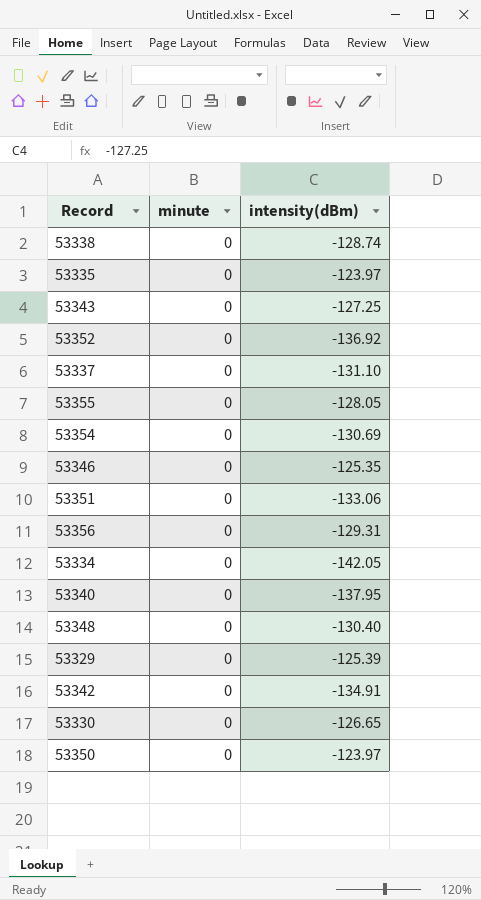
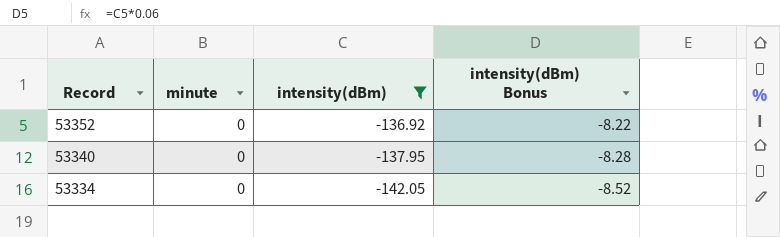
filter: none -> intensity(dBm) <= -136.92
row order: none -> Record descending
column intensity(dBm) Bonus | formula: none -> [intensity(dBm)] * 0.06

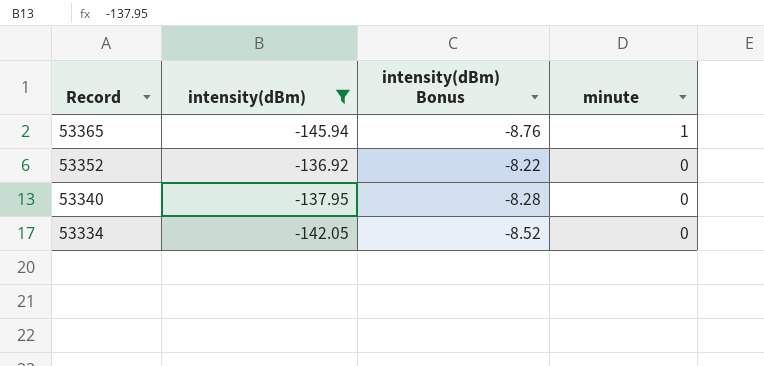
column minute | position: 2 -> 4
row 53365: none -> -145.94 | -8.76 | 1

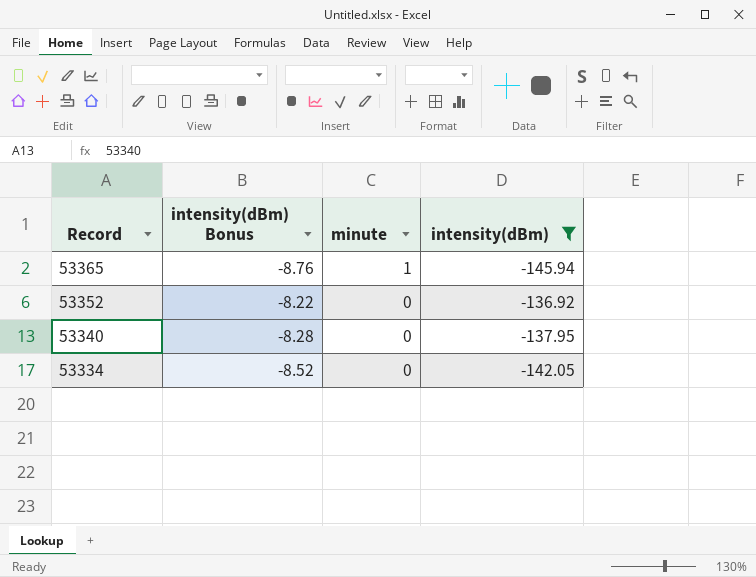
column intensity(dBm) | position: 2 -> 4

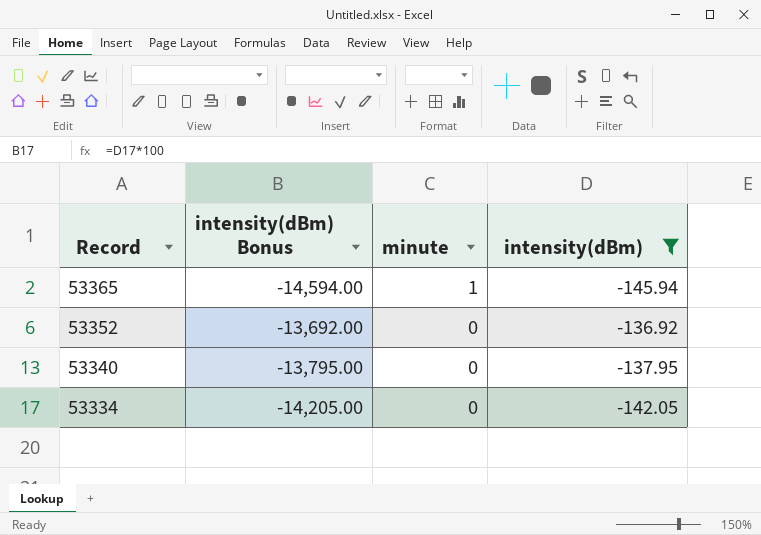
column intensity(dBm) Bonus | formula: [intensity(dBm)] * 0.06 -> [intensity(dBm)] * 100

